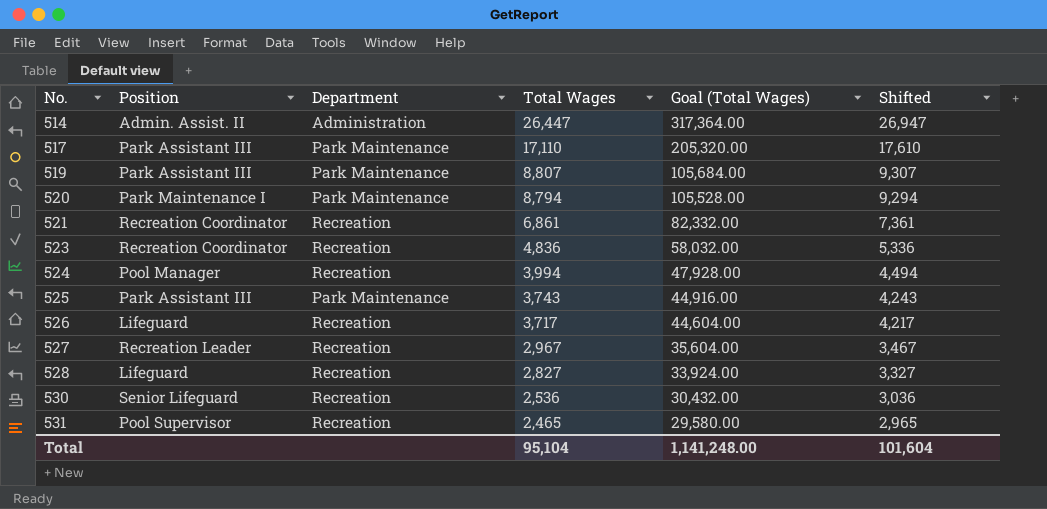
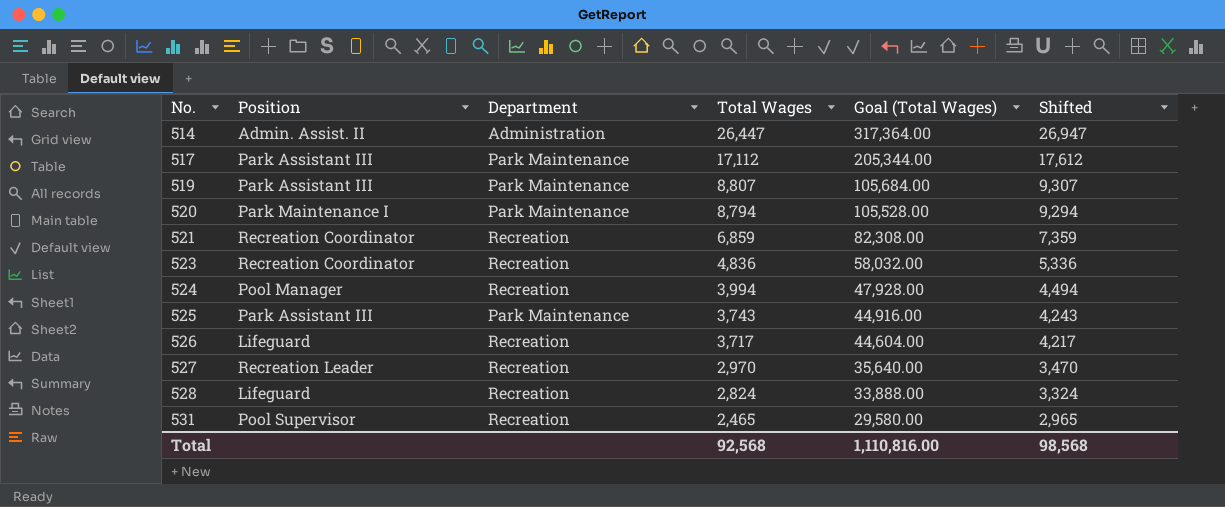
row 530: Senior Lifeguard | Recreation | 2,536 | 30,432.00 | 3,036 -> none
517 | Total Wages: 17,110 -> 17,112
517 | Goal (Total Wages): 205,320.00 -> 205,344.00
517 | Shifted: 17,610 -> 17,612
521 | Total Wages: 6,861 -> 6,859
521 | Goal (Total Wages): 82,332.00 -> 82,308.00
521 | Shifted: 7,361 -> 7,359
527 | Total Wages: 2,967 -> 2,970
527 | Goal (Total Wages): 35,604.00 -> 35,640.00
527 | Shifted: 3,467 -> 3,470
528 | Total Wages: 2,827 -> 2,824
528 | Goal (Total Wages): 33,924.00 -> 33,888.00
528 | Shifted: 3,327 -> 3,324
Total | Total Wages: 95,104 -> 92,568
Total | Goal (Total Wages): 1,141,248.00 -> 1,110,816.00
Total | Shifted: 101,604 -> 98,568

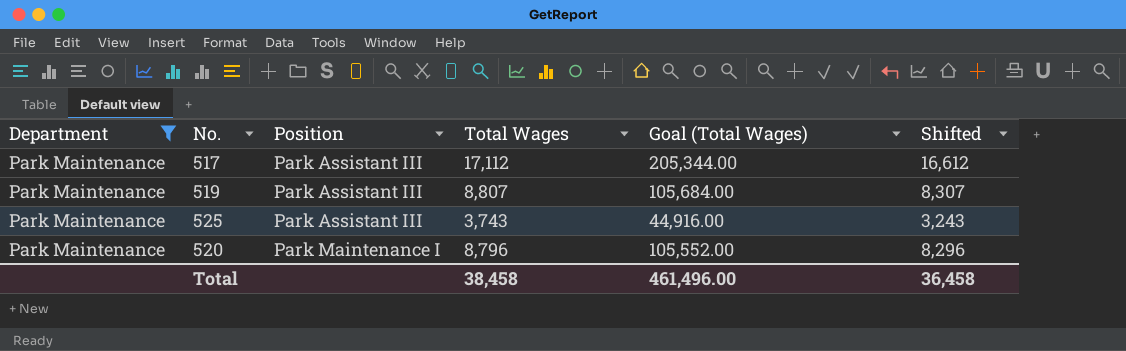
filter: none -> Department = Park Maintenance
row order: No. ascending -> Position ascending
column Department | position: 3 -> 1
column Shifted | formula: [Total Wages] + 500 -> [Total Wages] - 500
520 | Total Wages: 8,794 -> 8,796
520 | Goal (Total Wages): 105,528.00 -> 105,552.00
Total | Total Wages: 92,568 -> 38,458
Total | Goal (Total Wages): 1,110,816.00 -> 461,496.00
Total | Shifted: 98,568 -> 36,458

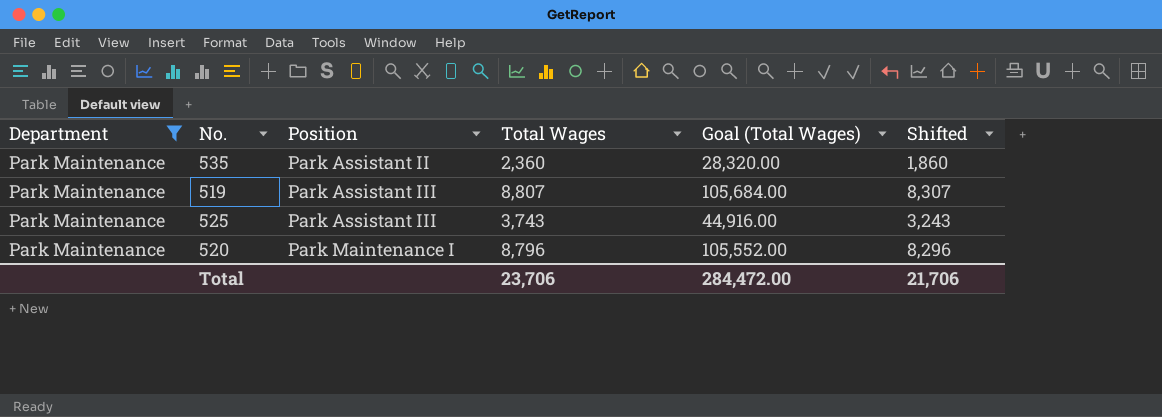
row 517: Park Maintenance | Park Assistant III | 17,112 | 205,344.00 | 16,612 -> none
row 535: none -> Park Maintenance | Park Assistant II | 2,360 | 28,320.00 | 1,860
Total | Total Wages: 38,458 -> 23,706
Total | Goal (Total Wages): 461,496.00 -> 284,472.00
Total | Shifted: 36,458 -> 21,706

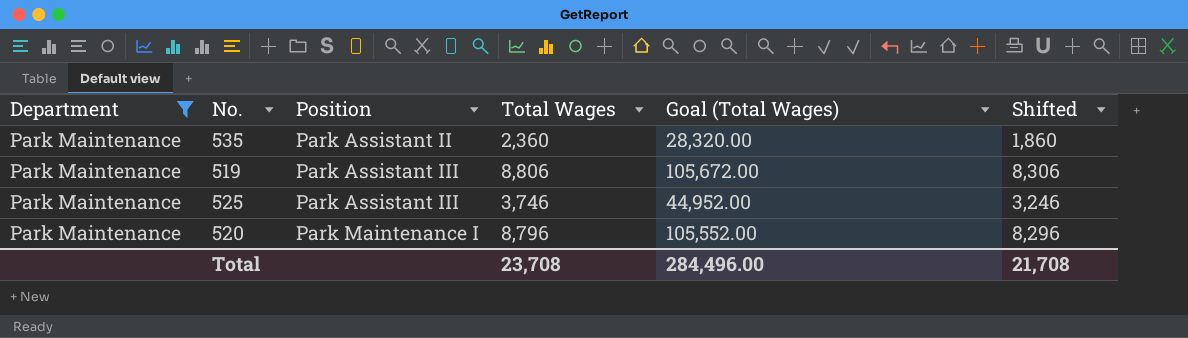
519 | Total Wages: 8,807 -> 8,806
519 | Goal (Total Wages): 105,684.00 -> 105,672.00
519 | Shifted: 8,307 -> 8,306
525 | Total Wages: 3,743 -> 3,746
525 | Goal (Total Wages): 44,916.00 -> 44,952.00
525 | Shifted: 3,243 -> 3,246
Total | Total Wages: 23,706 -> 23,708
Total | Goal (Total Wages): 284,472.00 -> 284,496.00
Total | Shifted: 21,706 -> 21,708

